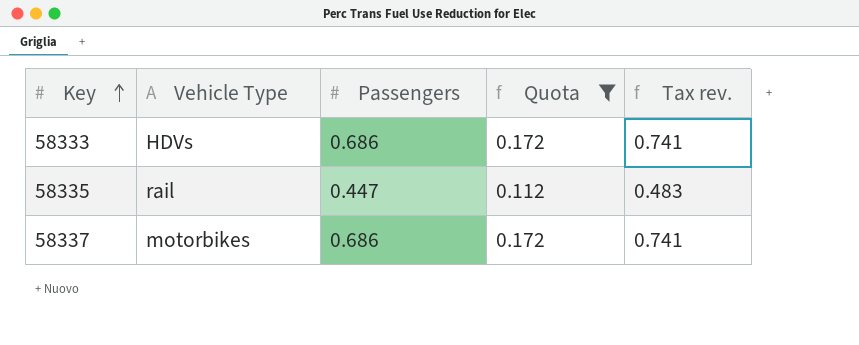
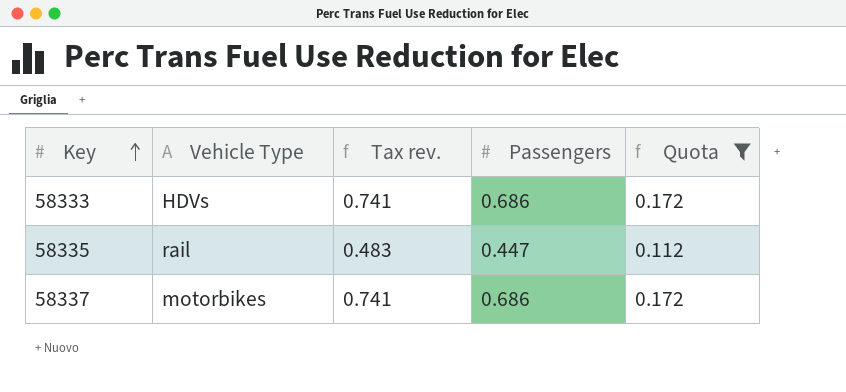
column Tax rev. | position: 5 -> 3

